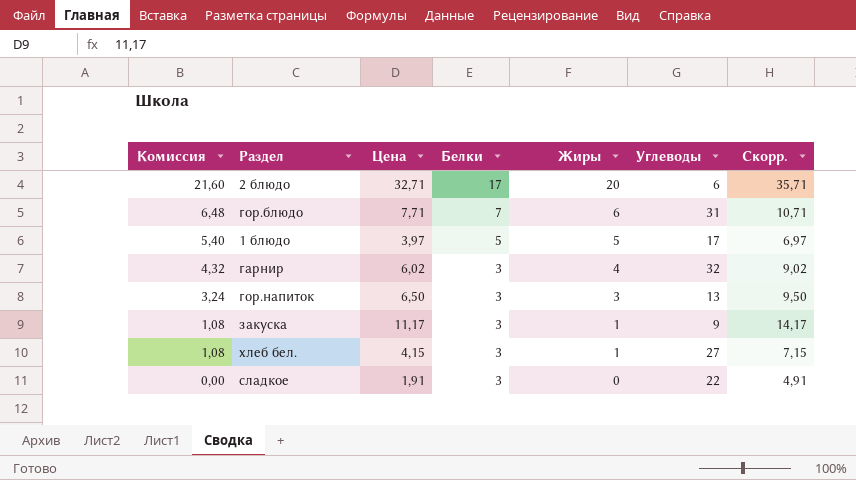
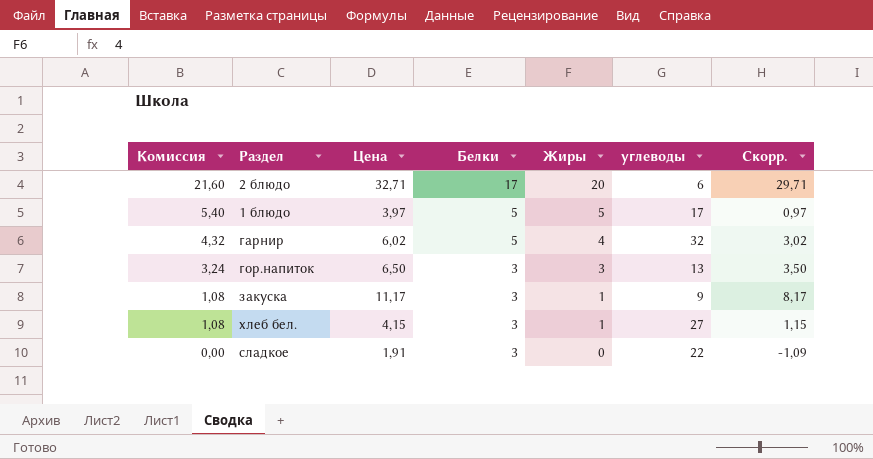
column name: Углеводы -> углеводы
column Скорр. | formula: [Цена] + 3 -> [Цена] - 3
row гор.блюдо: 6,48 | 7,71 | 7 | 6 | 31 | 10,71 -> none
гарнир | Белки: 3 -> 5

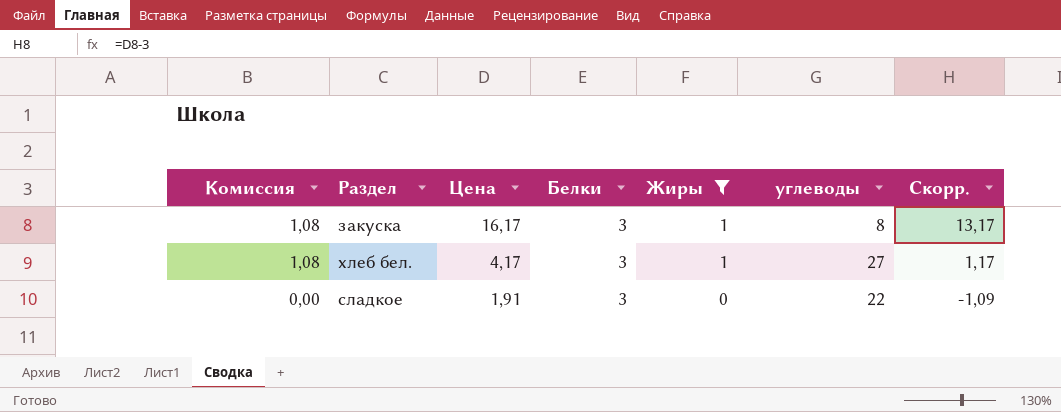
filter: none -> Жиры <= 1
закуска | Цена: 11,17 -> 16,17
закуска | углеводы: 9 -> 8
закуска | Скорр.: 8,17 -> 13,17
хлеб бел. | Цена: 4,15 -> 4,17
хлеб бел. | Скорр.: 1,15 -> 1,17

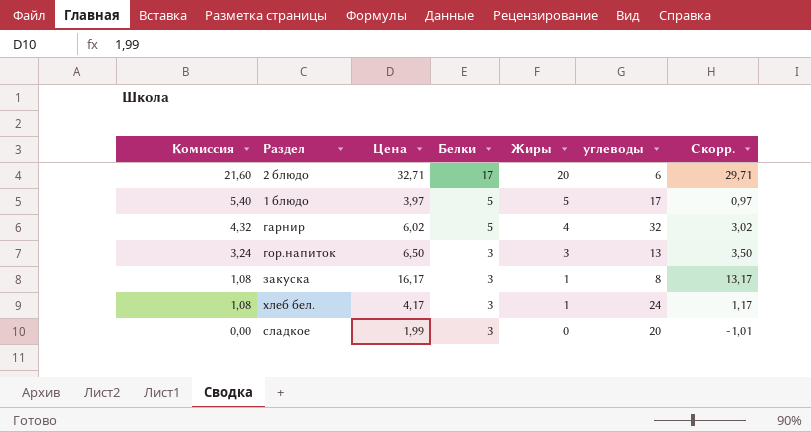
filter: Жиры <= 1 -> none
хлеб бел. | углеводы: 27 -> 24
сладкое | Цена: 1,91 -> 1,99
сладкое | углеводы: 22 -> 20
сладкое | Скорр.: -1,09 -> -1,01

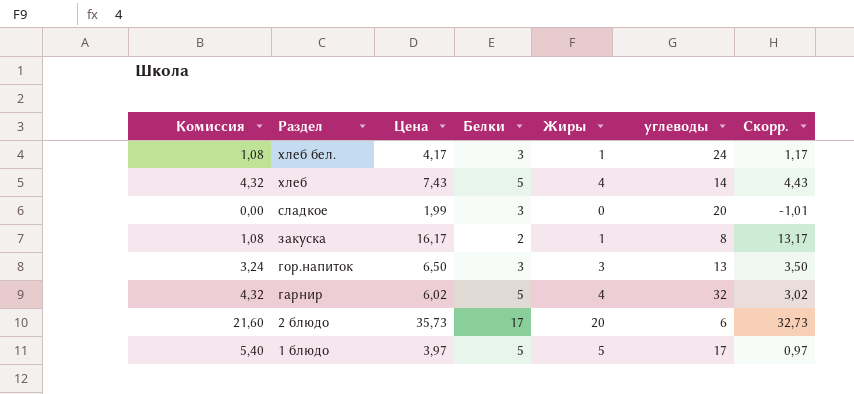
row order: Комиссия descending -> Раздел descending
row хлеб: none -> 4,32 | 7,43 | 5 | 4 | 14 | 4,43
закуска | Белки: 3 -> 2
2 блюдо | Цена: 32,71 -> 35,73
2 блюдо | Скорр.: 29,71 -> 32,73

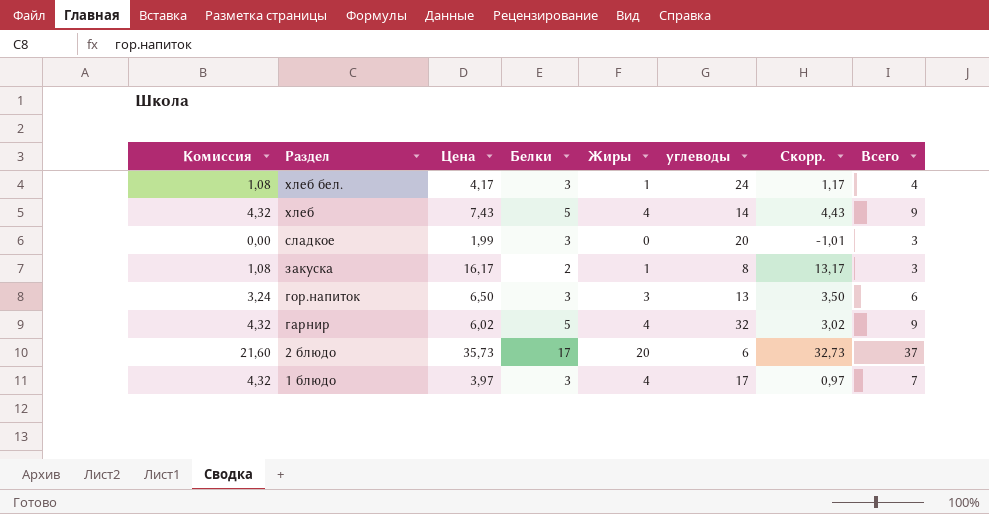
column Всего | formula: none -> [Белки] + [Жиры]
1 блюдо | Комиссия: 5,40 -> 4,32
1 блюдо | Белки: 5 -> 3
1 блюдо | Жиры: 5 -> 4

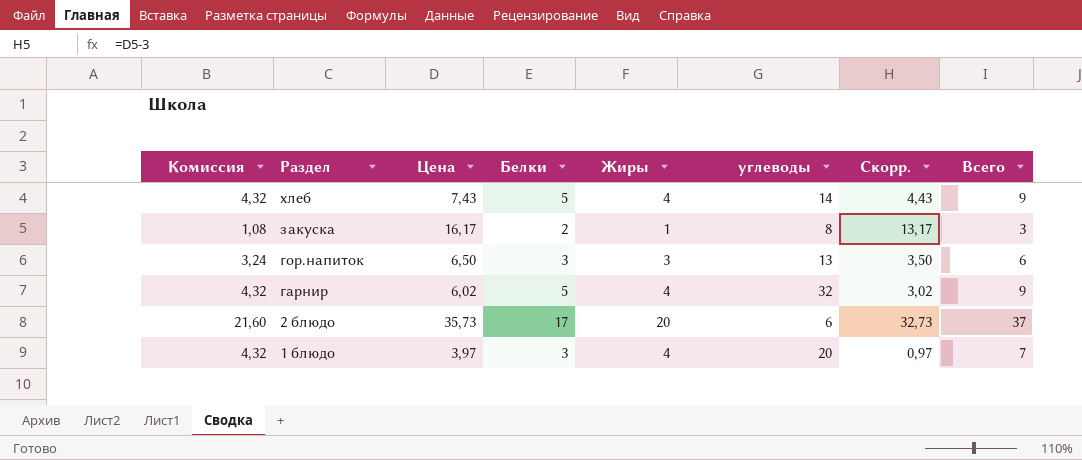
row хлеб бел.: 1,08 | 4,17 | 3 | 1 | 24 | 1,17 | 4 -> none
row сладкое: 0,00 | 1,99 | 3 | 0 | 20 | -1,01 | 3 -> none
1 блюдо | углеводы: 17 -> 20

